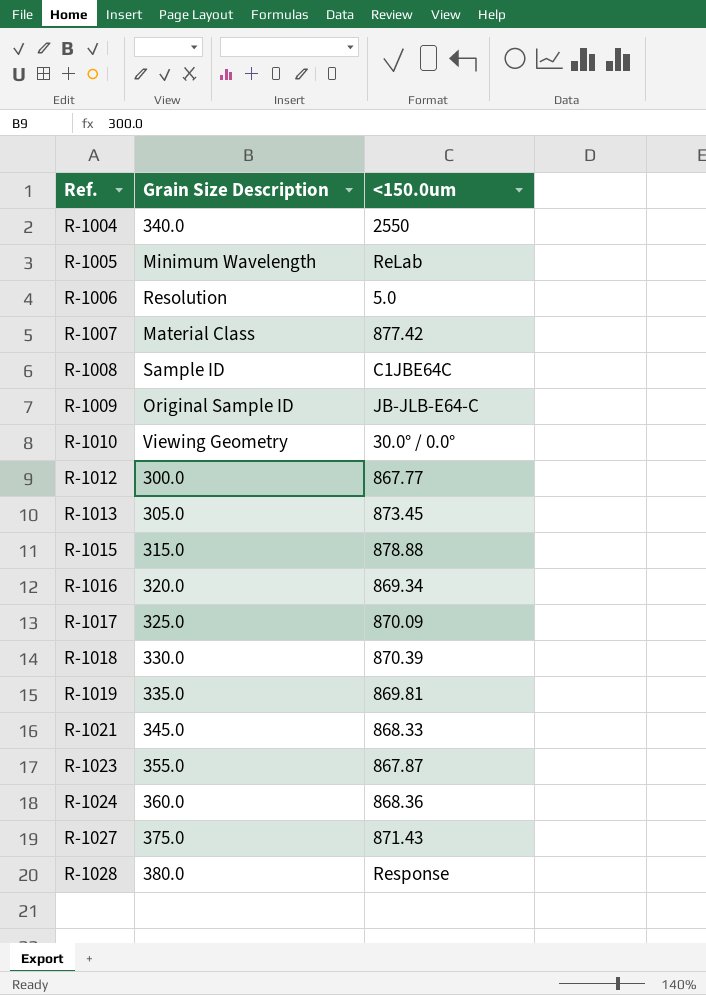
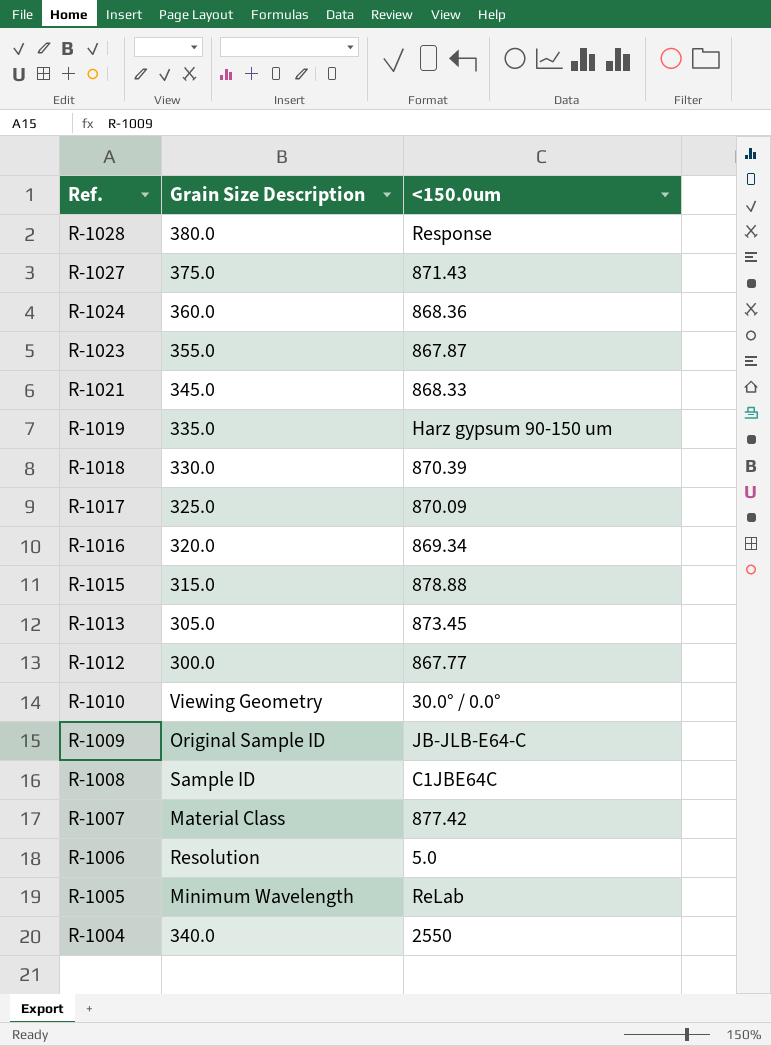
row order: Ref. ascending -> Ref. descending
R-1019 | <150.0um: 869.81 -> Harz gypsum 90-150 um

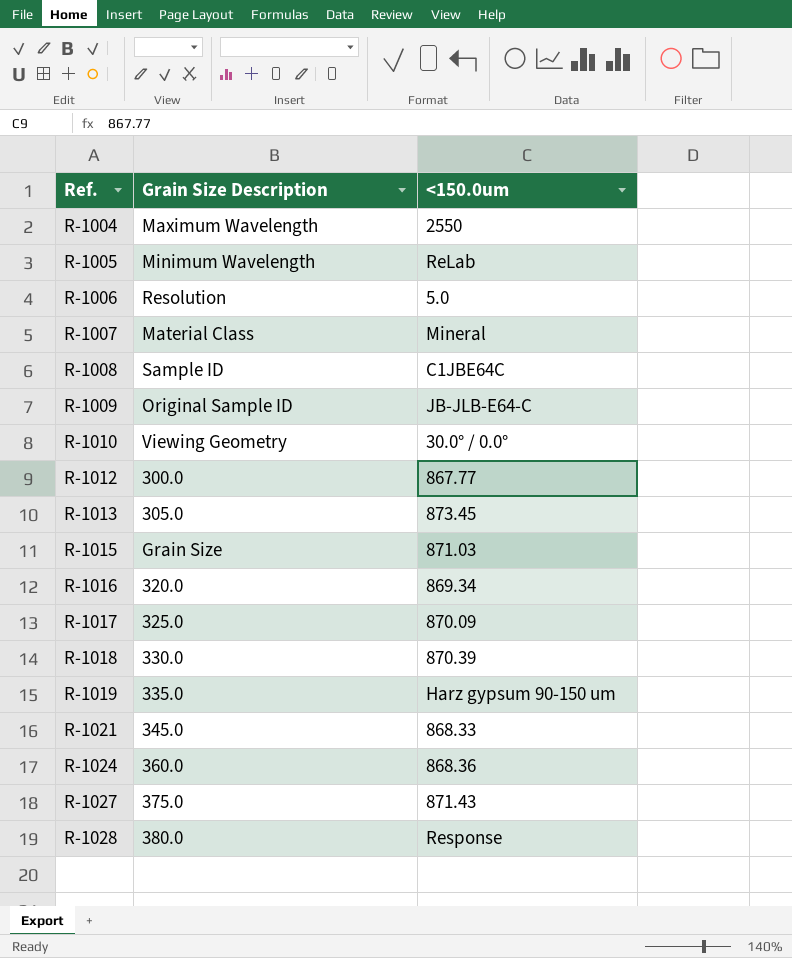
row order: Ref. descending -> Ref. ascending
row R-1023: 355.0 | 867.87 -> none
R-1004 | Grain Size Description: 340.0 -> Maximum Wavelength
R-1007 | <150.0um: 877.42 -> Mineral
R-1015 | Grain Size Description: 315.0 -> Grain Size
R-1015 | <150.0um: 878.88 -> 871.03

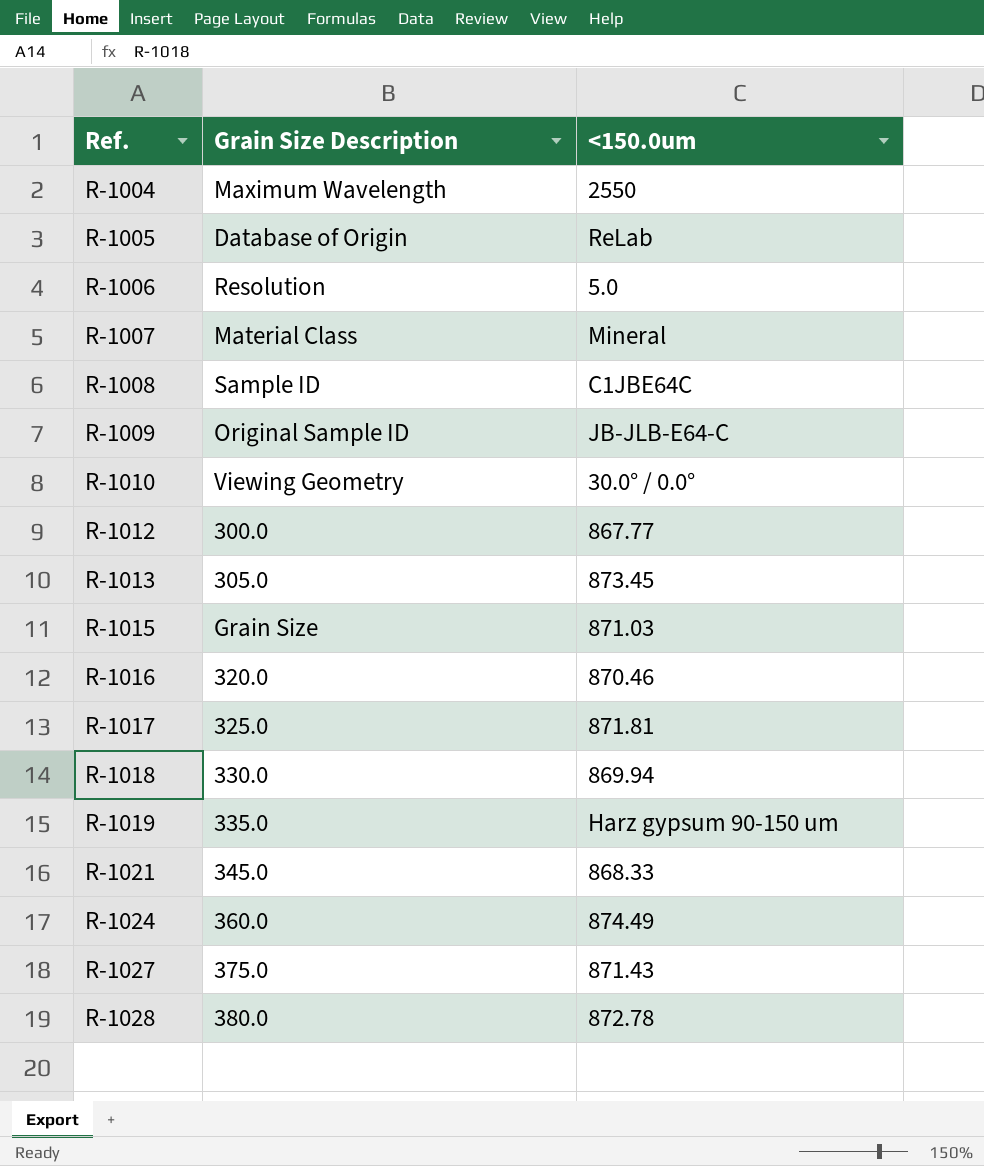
R-1005 | Grain Size Description: Minimum Wavelength -> Database of Origin
R-1016 | <150.0um: 869.34 -> 870.46
R-1017 | <150.0um: 870.09 -> 871.81
R-1018 | <150.0um: 870.39 -> 869.94
R-1024 | <150.0um: 868.36 -> 874.49
R-1028 | <150.0um: Response -> 872.78

